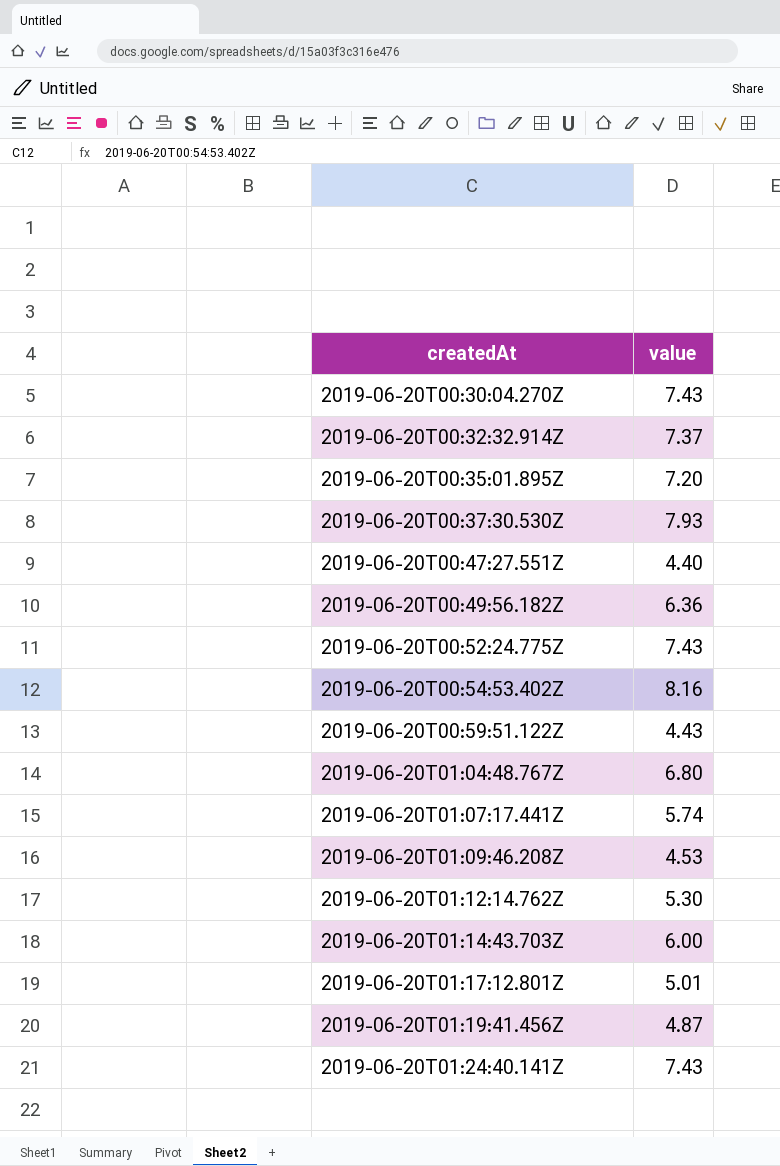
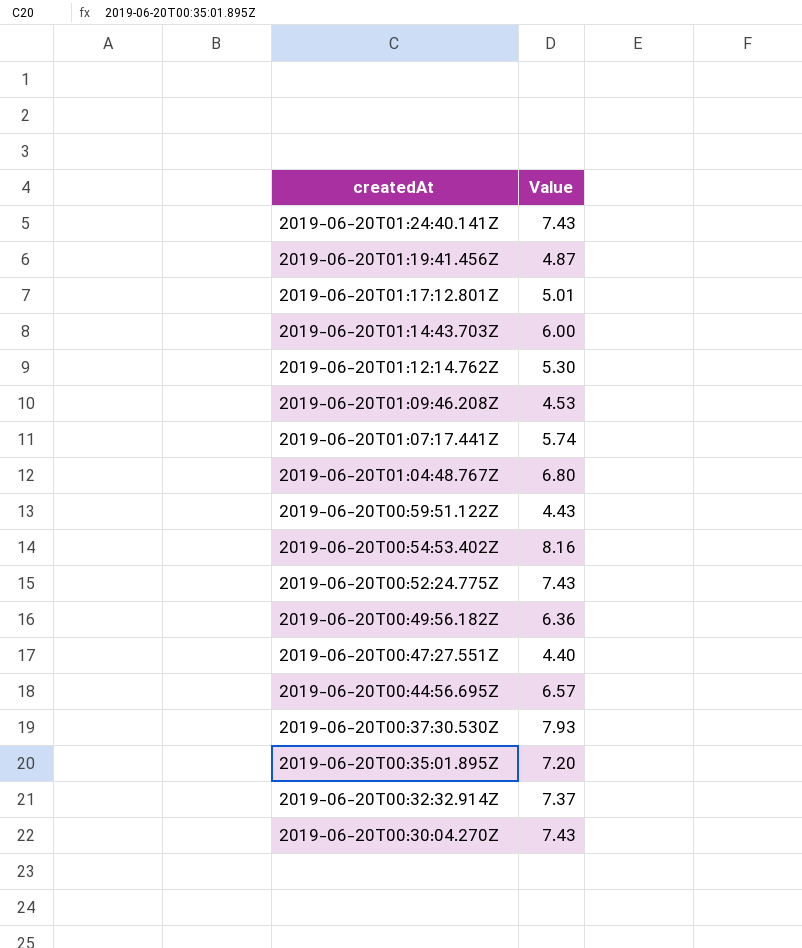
row order: createdAt ascending -> createdAt descending
column name: value -> Value
row 2019-06-20T00:44:56.695Z: none -> 6.57

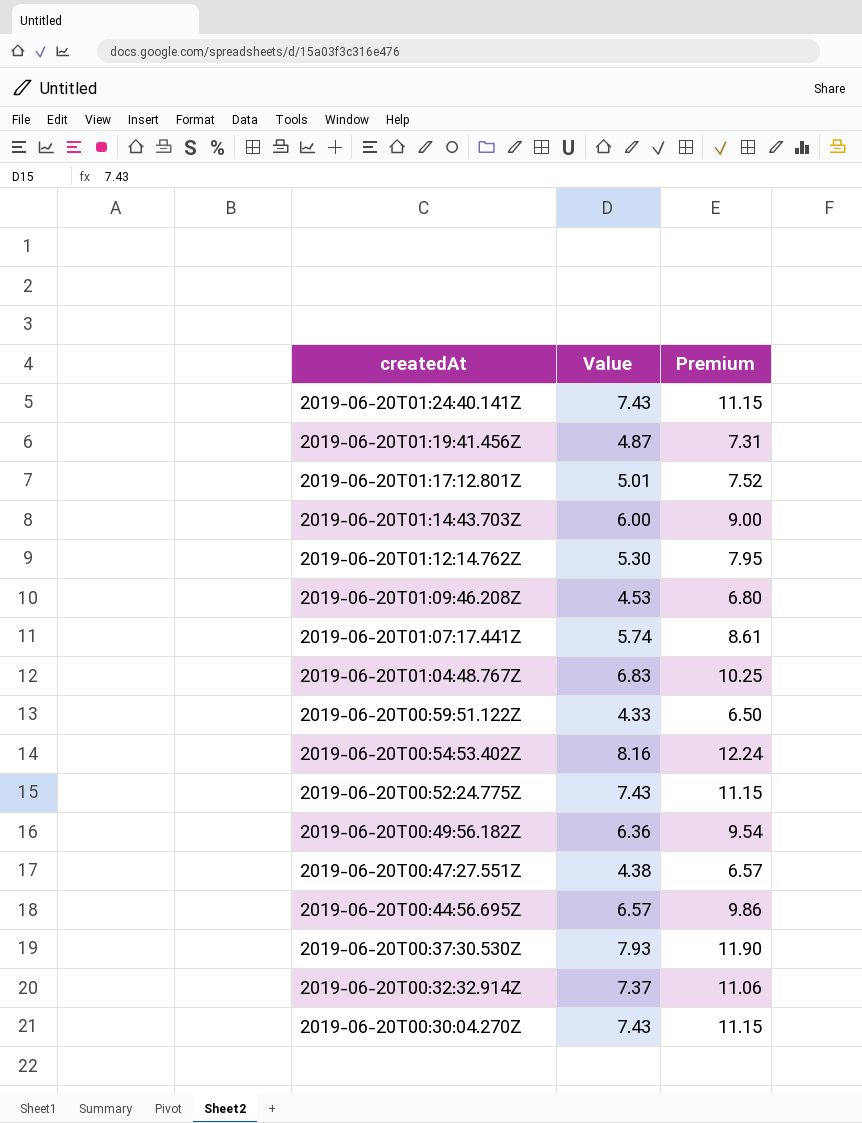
column Premium | formula: none -> [Value] * 1.5
row 2019-06-20T00:35:01.895Z: 7.20 -> none
2019-06-20T01:04:48.767Z | Value: 6.80 -> 6.83
2019-06-20T00:59:51.122Z | Value: 4.43 -> 4.33
2019-06-20T00:47:27.551Z | Value: 4.40 -> 4.38

